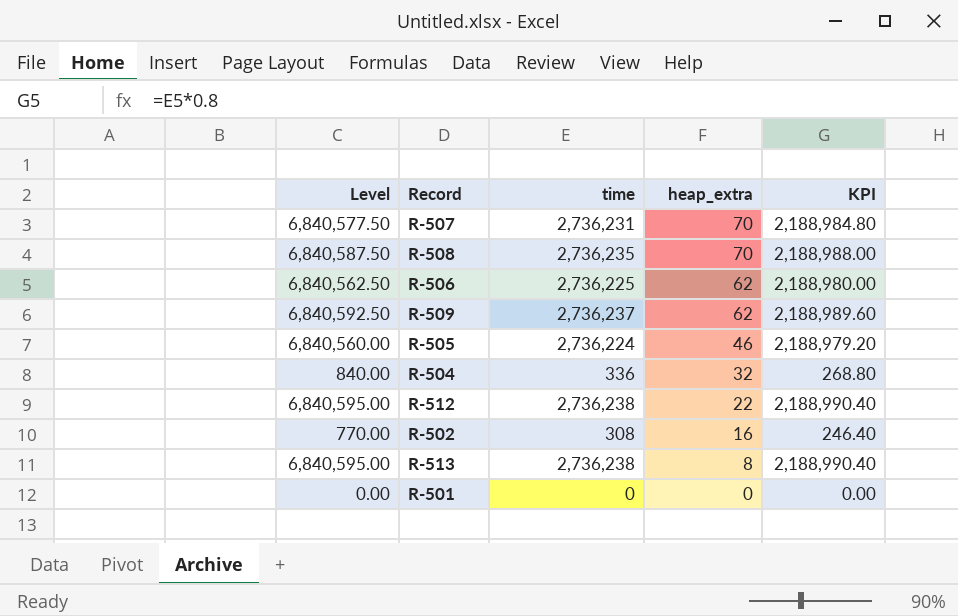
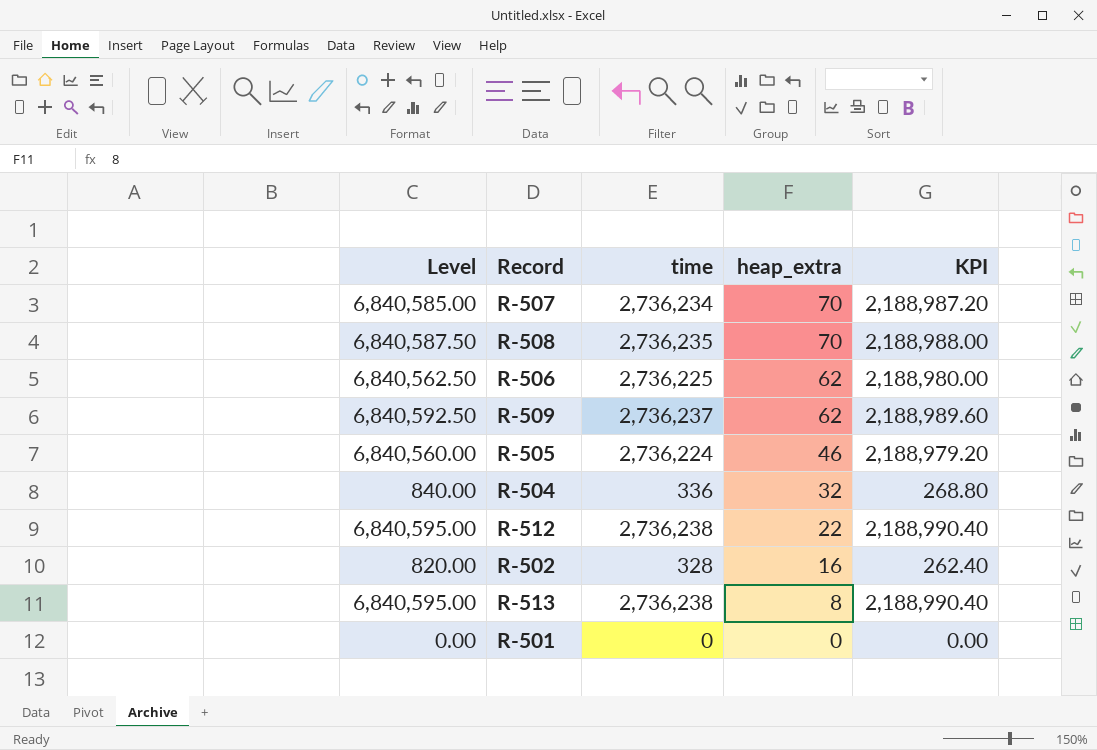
R-507 | Level: 6,840,577.50 -> 6,840,585.00
R-507 | time: 2,736,231 -> 2,736,234
R-507 | KPI: 2,188,984.80 -> 2,188,987.20
R-502 | Level: 770.00 -> 820.00
R-502 | time: 308 -> 328
R-502 | KPI: 246.40 -> 262.40

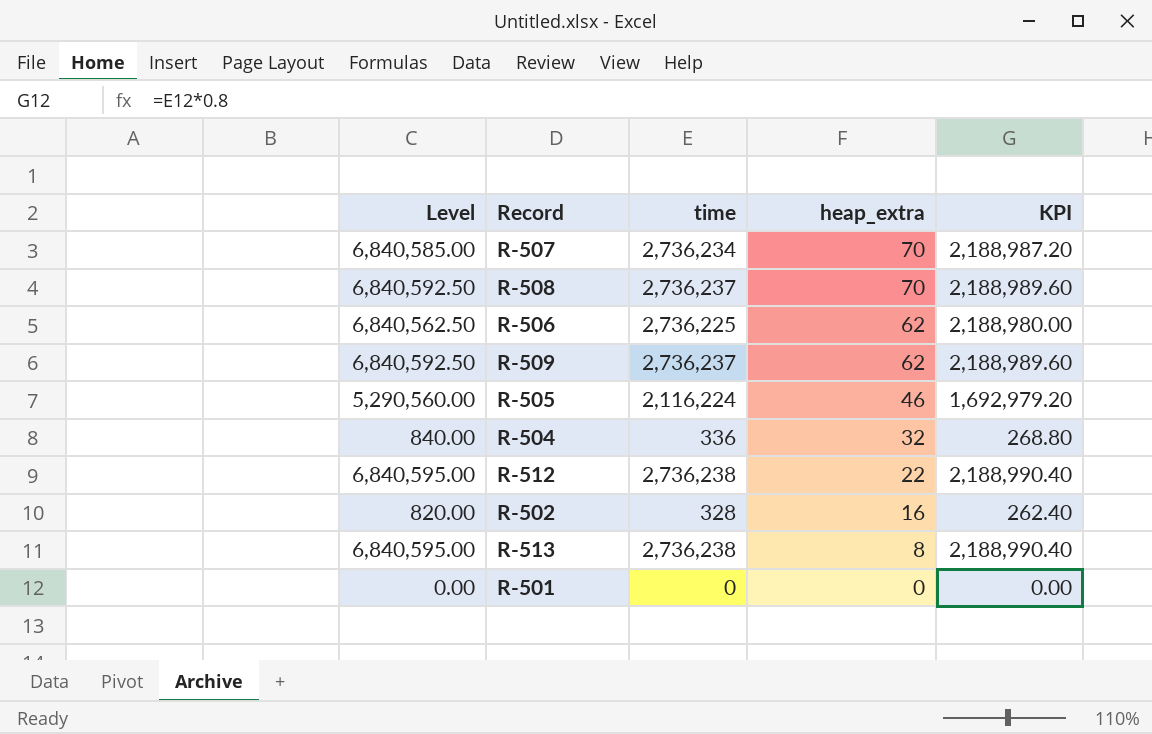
R-508 | Level: 6,840,587.50 -> 6,840,592.50
R-508 | time: 2,736,235 -> 2,736,237
R-508 | KPI: 2,188,988.00 -> 2,188,989.60
R-505 | Level: 6,840,560.00 -> 5,290,560.00
R-505 | time: 2,736,224 -> 2,116,224
R-505 | KPI: 2,188,979.20 -> 1,692,979.20

